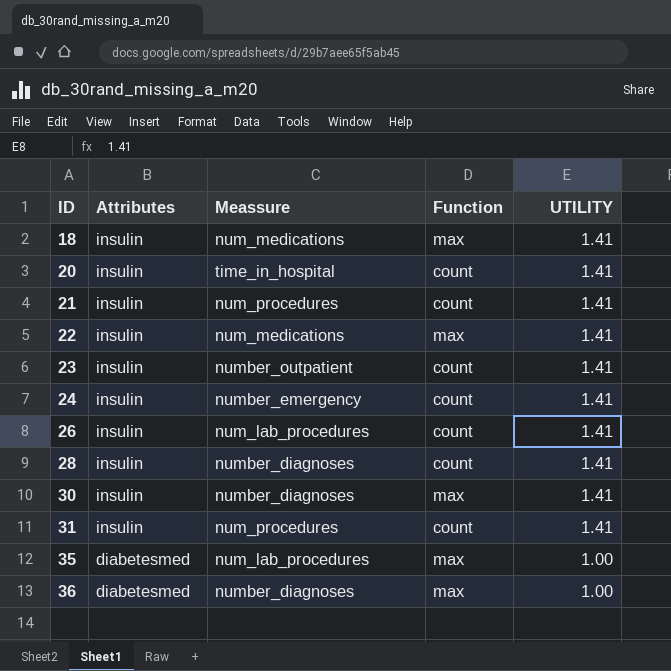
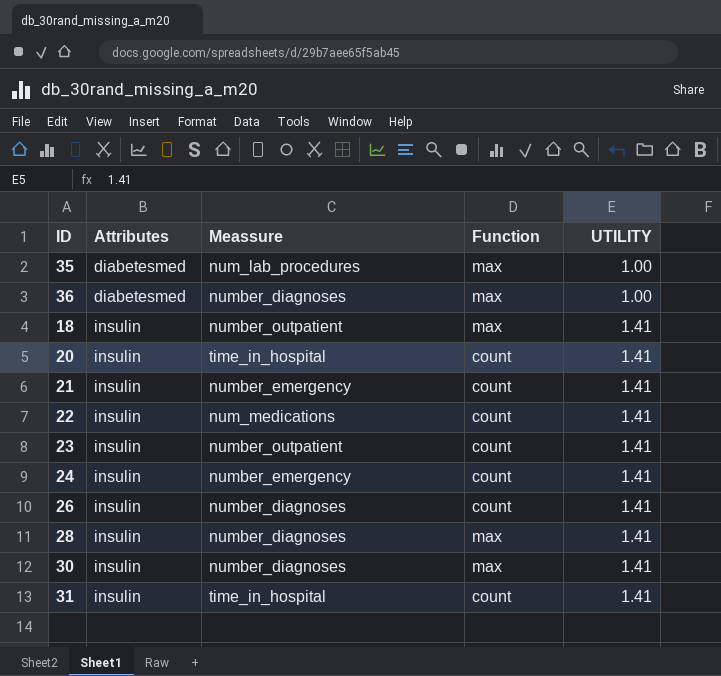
row order: ID ascending -> Attributes ascending
18 | Meassure: num_medications -> number_outpatient
21 | Meassure: num_procedures -> number_emergency
22 | Function: max -> count
26 | Meassure: num_lab_procedures -> number_diagnoses
28 | Function: count -> max
31 | Meassure: num_procedures -> time_in_hospital

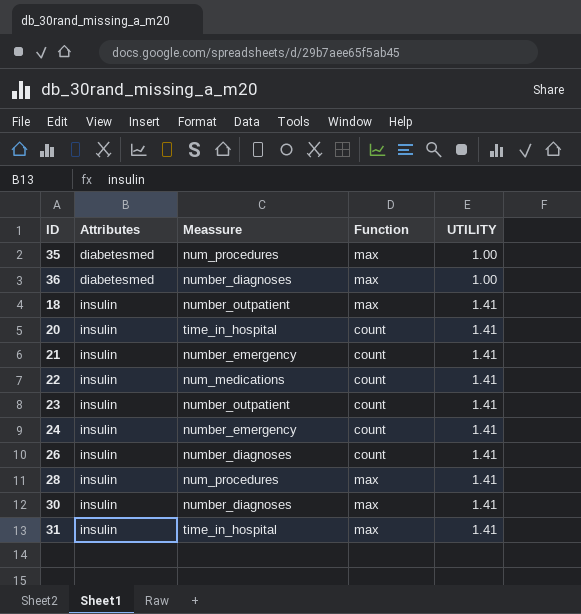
35 | Meassure: num_lab_procedures -> num_procedures
28 | Meassure: number_diagnoses -> num_procedures
31 | Function: count -> max

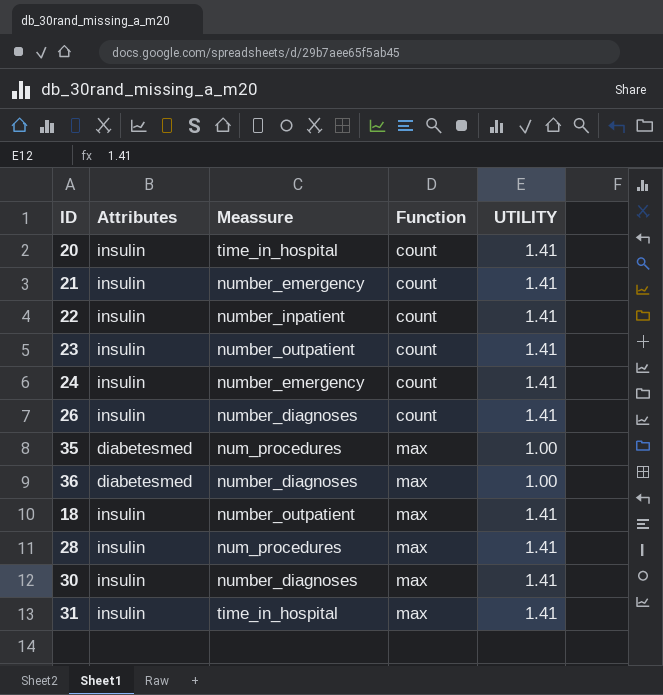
row order: Attributes ascending -> Function ascending
22 | Meassure: num_medications -> number_inpatient

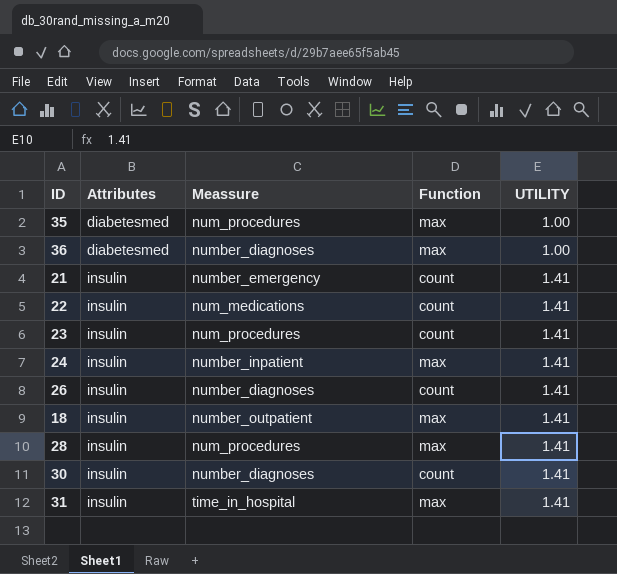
row order: Function ascending -> Attributes ascending
row 20: insulin | time_in_hospital | count | 1.41 -> none
22 | Meassure: number_inpatient -> num_medications
23 | Meassure: number_outpatient -> num_procedures
24 | Meassure: number_emergency -> number_inpatient
24 | Function: count -> max
30 | Function: max -> count

